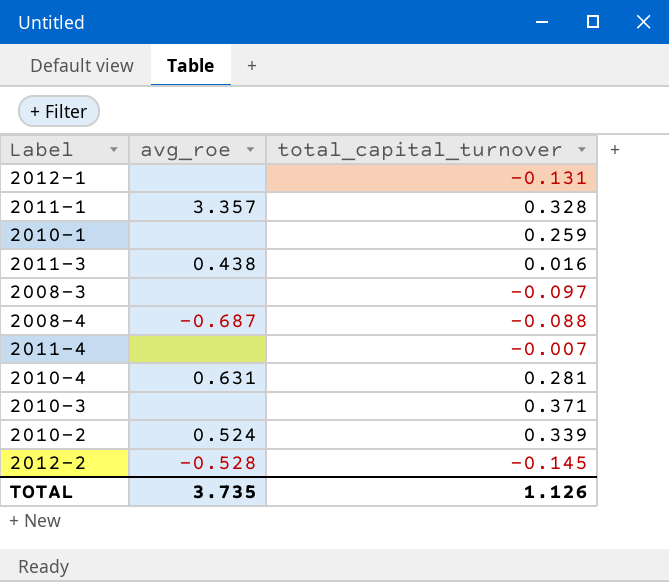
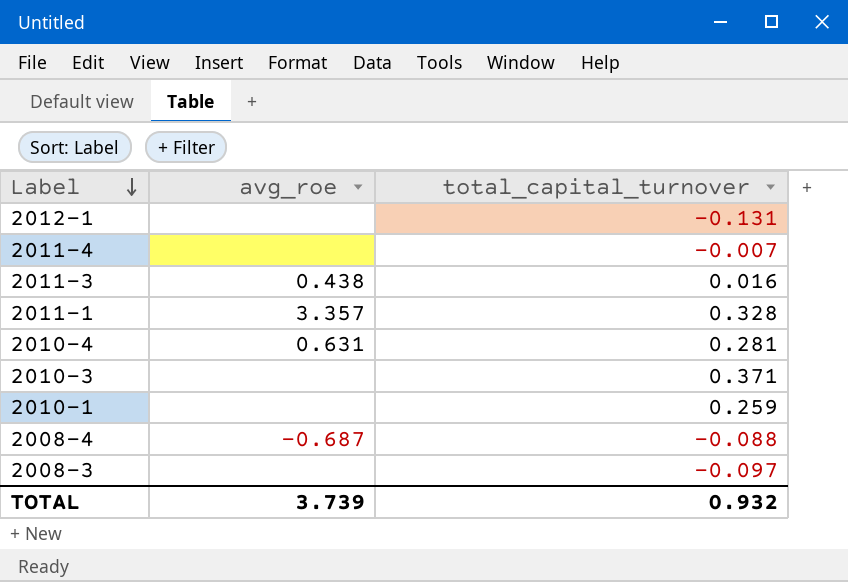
row order: none -> Label descending
row 2010-2: 0.524 | 0.339 -> none
row 2012-2: -0.528 | -0.145 -> none
TOTAL | avg_roe: 3.735 -> 3.739
TOTAL | total_capital_turnover: 1.126 -> 0.932

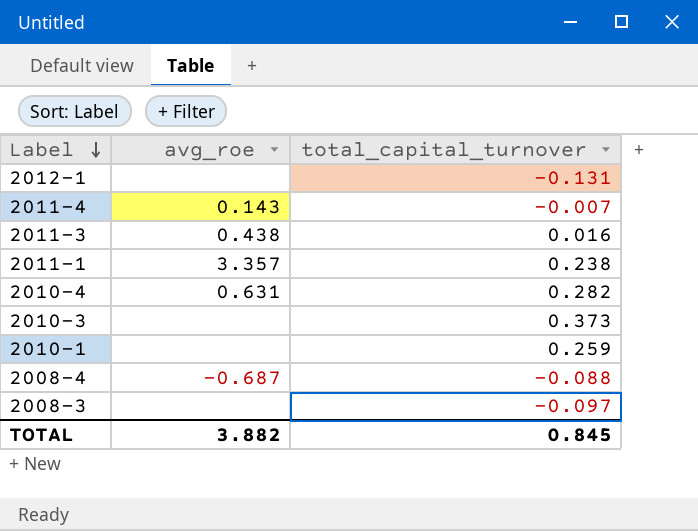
2011-4 | avg_roe: none -> 0.143
2011-1 | total_capital_turnover: 0.328 -> 0.238
2010-4 | total_capital_turnover: 0.281 -> 0.282
2010-3 | total_capital_turnover: 0.371 -> 0.373
TOTAL | avg_roe: 3.739 -> 3.882
TOTAL | total_capital_turnover: 0.932 -> 0.845

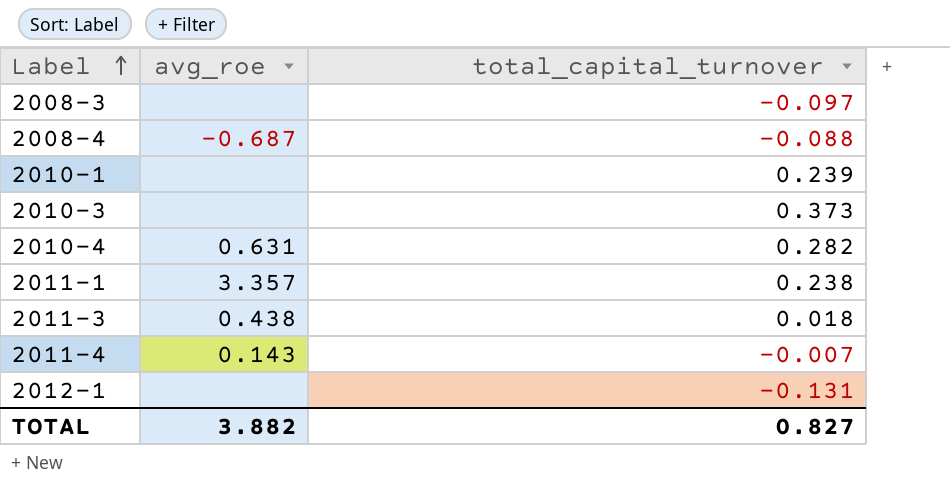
row order: Label descending -> Label ascending
2010-1 | total_capital_turnover: 0.259 -> 0.239
2011-3 | total_capital_turnover: 0.016 -> 0.018
TOTAL | total_capital_turnover: 0.845 -> 0.827

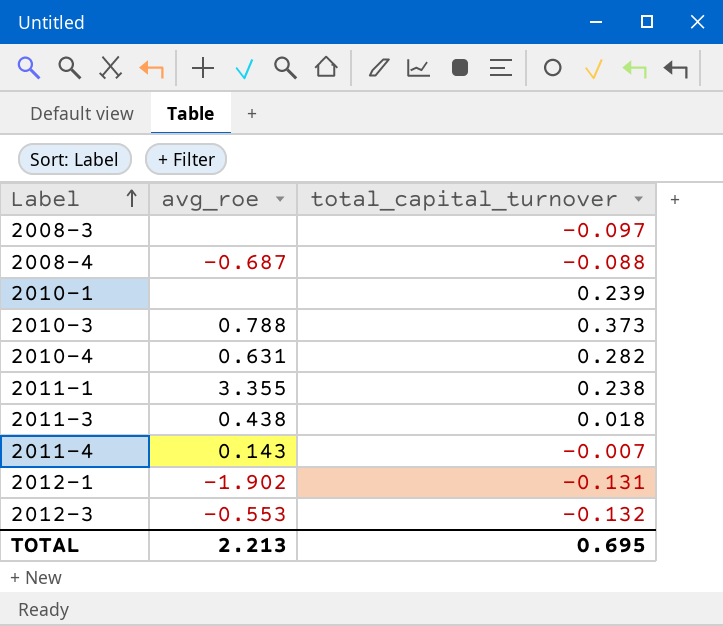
2010-3 | avg_roe: none -> 0.788
2011-1 | avg_roe: 3.357 -> 3.355
2012-1 | avg_roe: none -> -1.902
row 2012-3: none -> -0.553 | -0.132
TOTAL | avg_roe: 3.882 -> 2.213
TOTAL | total_capital_turnover: 0.827 -> 0.695

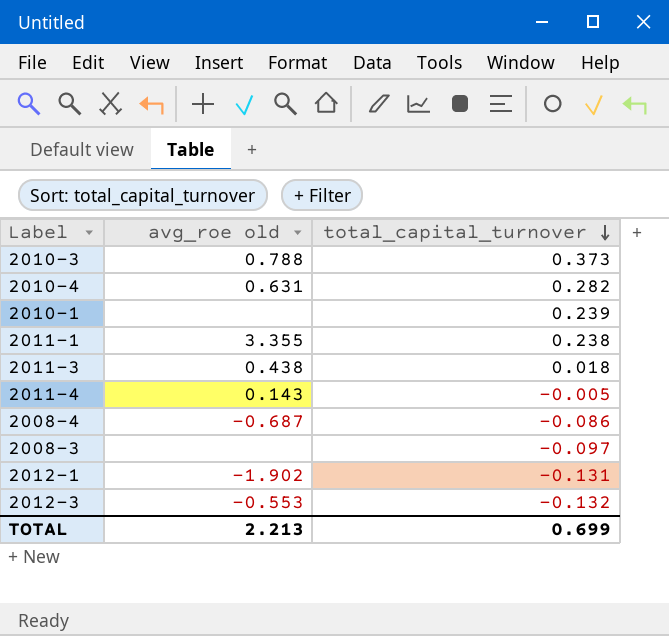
row order: Label ascending -> total_capital_turnover descending
column name: avg_roe -> avg_roe old
2011-4 | total_capital_turnover: -0.007 -> -0.005
2008-4 | total_capital_turnover: -0.088 -> -0.086
TOTAL | total_capital_turnover: 0.695 -> 0.699

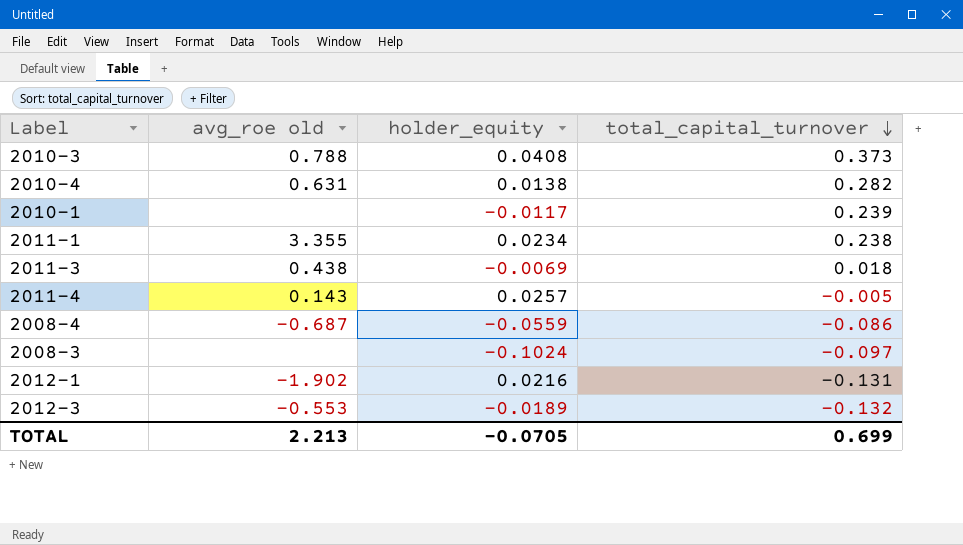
column holder_equity | position: none -> 3

